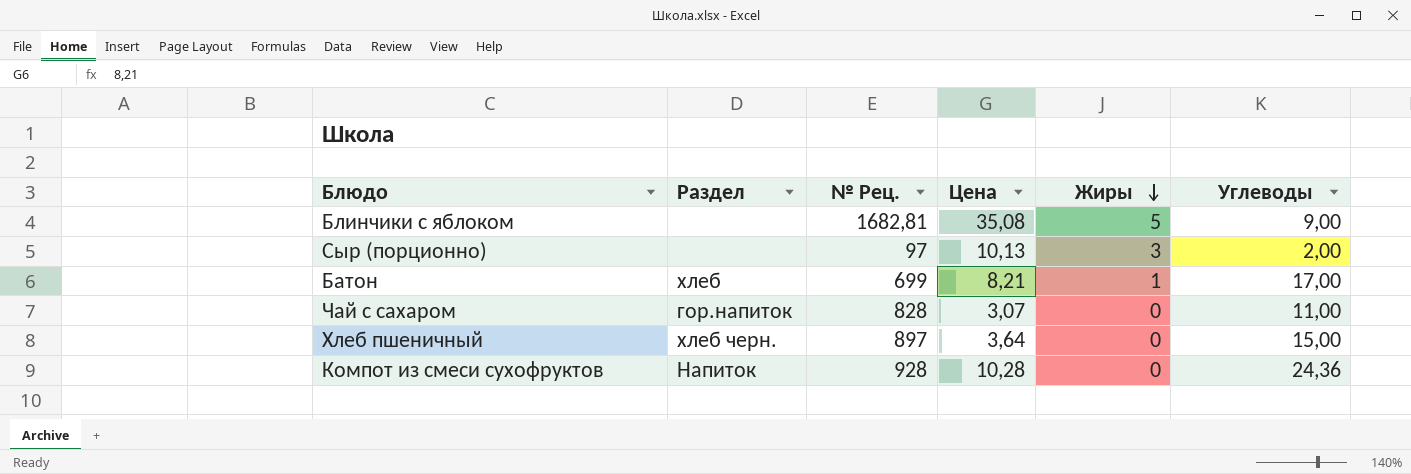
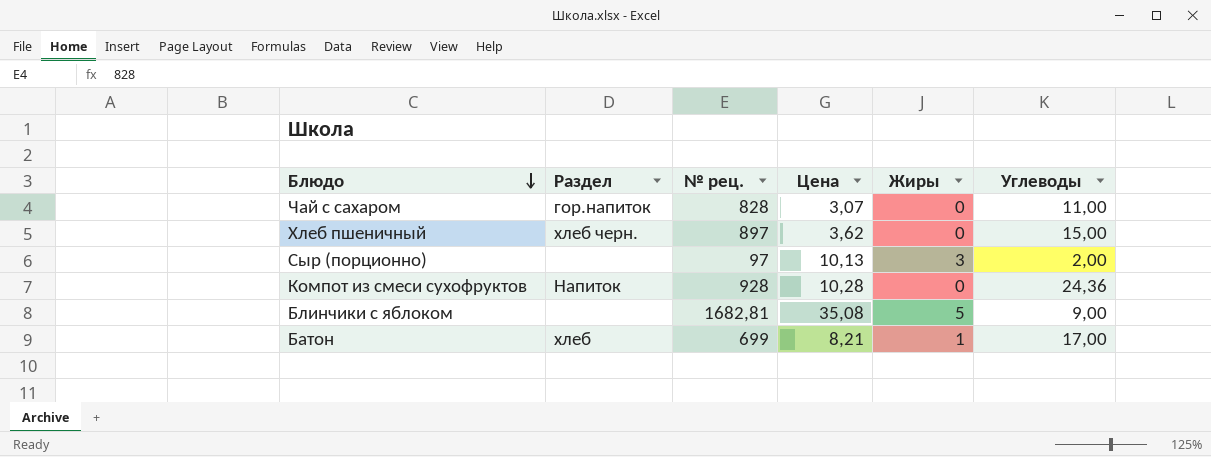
row order: Жиры descending -> Блюдо descending
column name: № Рец. -> № рец.
Хлеб пшеничный | Цена: 3,64 -> 3,62

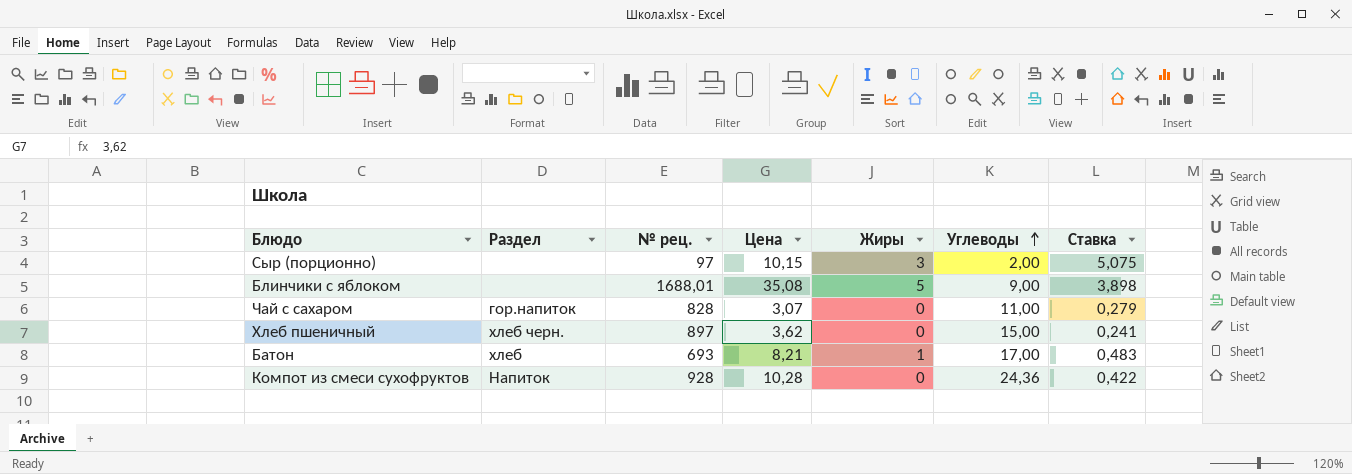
row order: Блюдо descending -> Углеводы ascending
column Ставка | formula: none -> [Цена] / [Углеводы]
Сыр (порционно) | Цена: 10,13 -> 10,15
Блинчики с яблоком | № рец.: 1682,81 -> 1688,01
Батон | № рец.: 699 -> 693

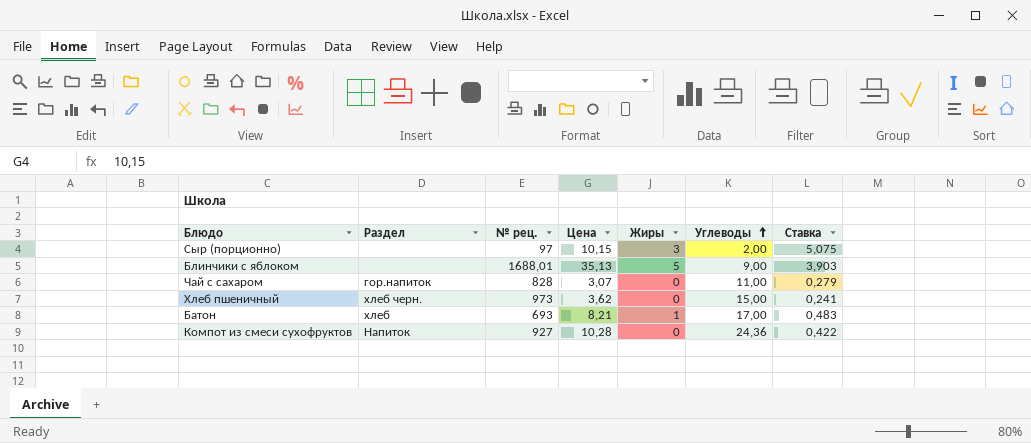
Блинчики с яблоком | Цена: 35,08 -> 35,13
Блинчики с яблоком | Ставка: 3,898 -> 3,903
Хлеб пшеничный | № рец.: 897 -> 973
Компот из смеси сухофруктов | № рец.: 928 -> 927

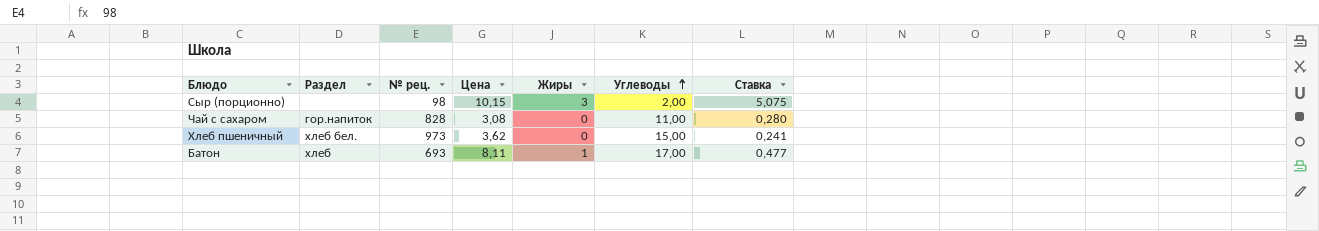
row Блинчики с яблоком: none | 1688,01 | 35,13 | 5 | 9,00 | 3,903 -> none
row Компот из смеси сухофруктов: Напиток | 927 | 10,28 | 0 | 24,36 | 0,422 -> none
Сыр (порционно) | № рец.: 97 -> 98
Чай с сахаром | Цена: 3,07 -> 3,08
Чай с сахаром | Ставка: 0,279 -> 0,280
Хлеб пшеничный | Раздел: хлеб черн. -> хлеб бел.
Батон | Цена: 8,21 -> 8,11
Батон | Ставка: 0,483 -> 0,477

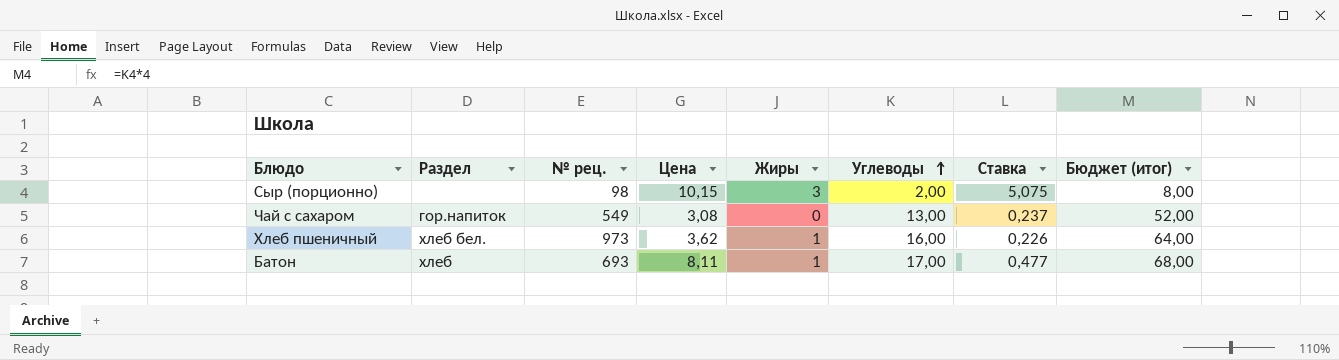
column Бюджет (итог) | formula: none -> [Углеводы] * 4
Чай с сахаром | № рец.: 828 -> 549
Чай с сахаром | Углеводы: 11,00 -> 13,00
Чай с сахаром | Ставка: 0,280 -> 0,237
Хлеб пшеничный | Жиры: 0 -> 1
Хлеб пшеничный | Углеводы: 15,00 -> 16,00
Хлеб пшеничный | Ставка: 0,241 -> 0,226

